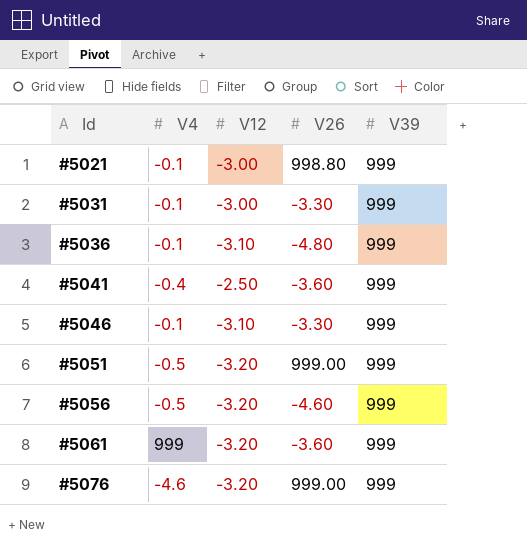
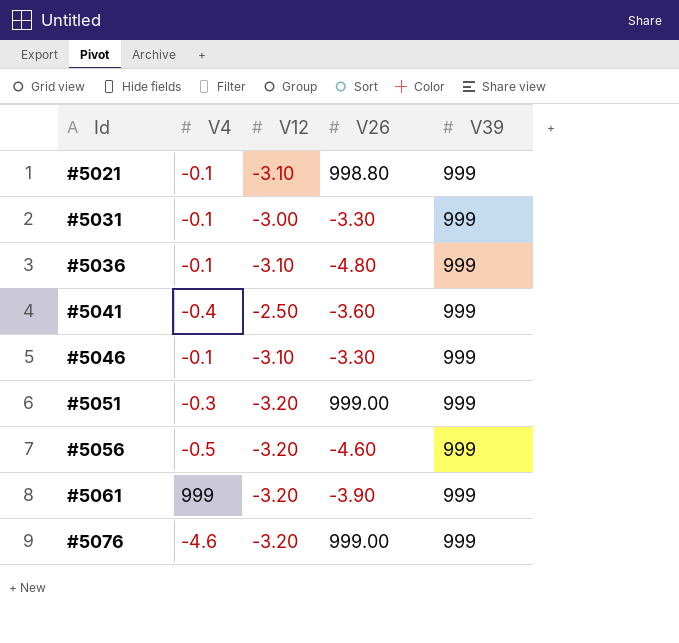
#5021 | V12: -3.00 -> -3.10
#5051 | V4: -0.5 -> -0.3
#5061 | V26: -3.60 -> -3.90

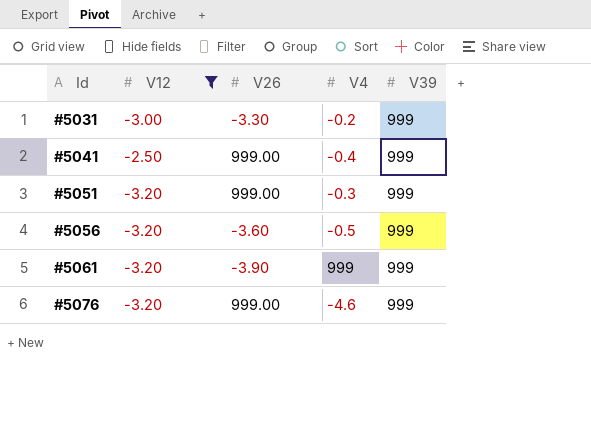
filter: none -> V12 != -3.10
column V4 | position: 2 -> 4
#5031 | V4: -0.1 -> -0.2
#5041 | V26: -3.60 -> 999.00
#5056 | V26: -4.60 -> -3.60

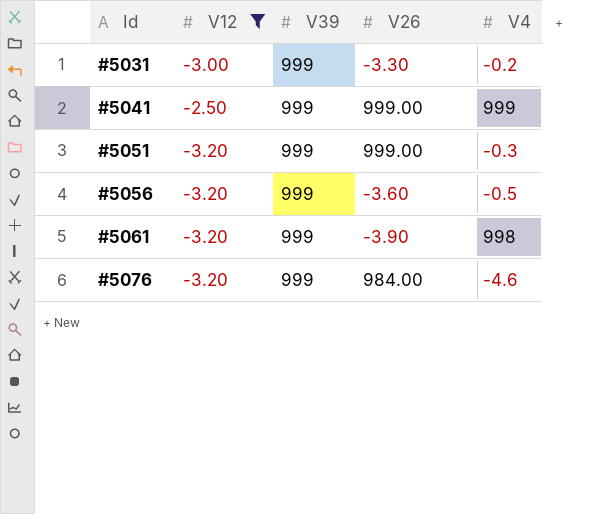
column V39 | position: 5 -> 3
#5041 | V4: -0.4 -> 999
#5061 | V4: 999 -> 998
#5076 | V26: 999.00 -> 984.00

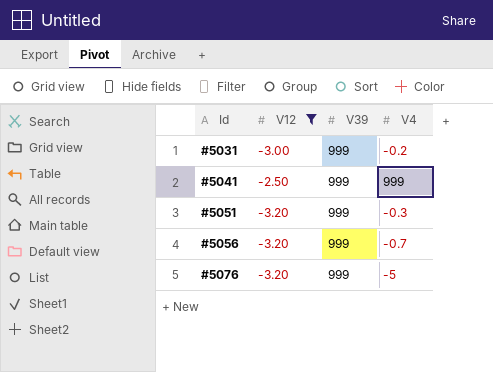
column V26 | position: 4 -> none
row #5061: -3.20 | 999 | -3.90 | 998 -> none
#5056 | V4: -0.5 -> -0.7
#5076 | V4: -4.6 -> -5

